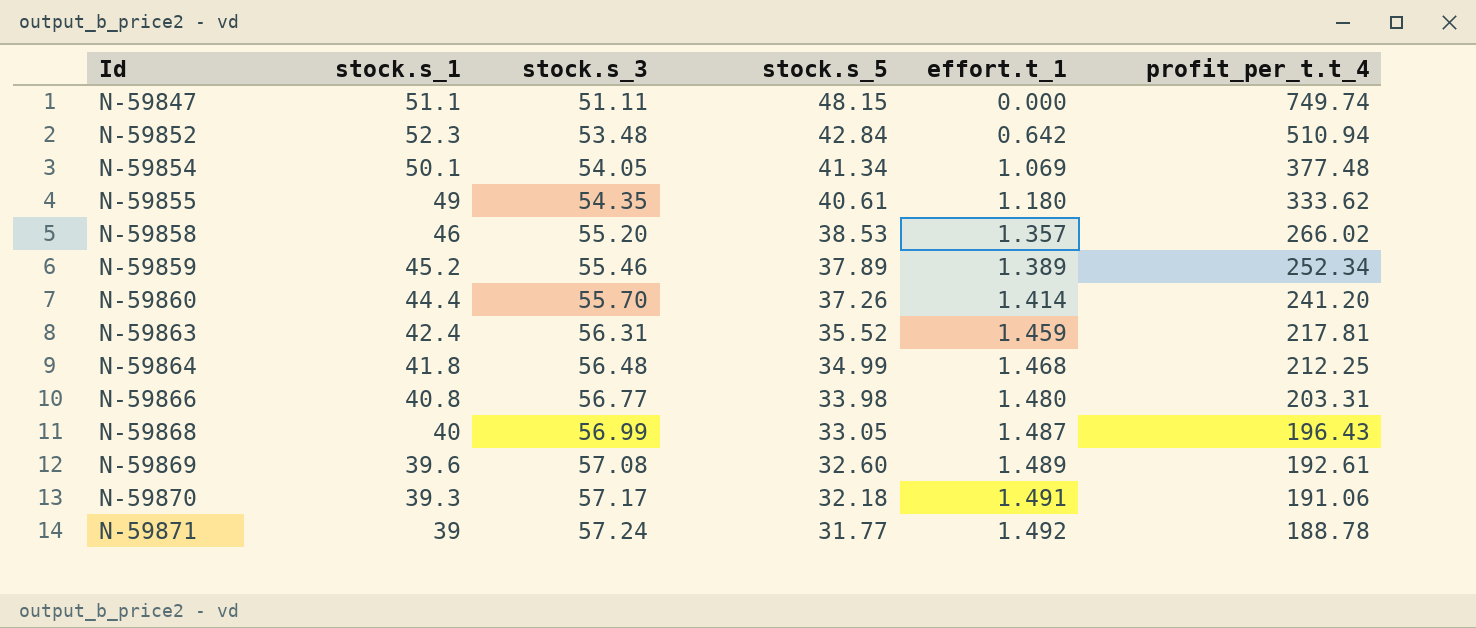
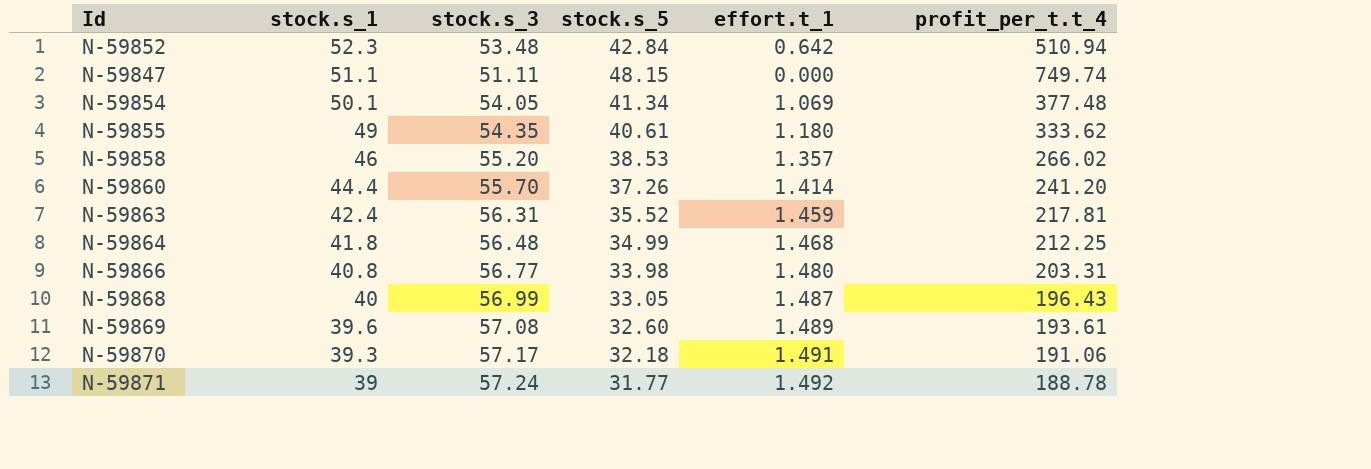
row order: Id ascending -> stock.s_1 descending
row N-59859: 45.2 | 55.46 | 37.89 | 1.389 | 252.34 -> none
N-59869 | profit_per_t.t_4: 192.61 -> 193.61

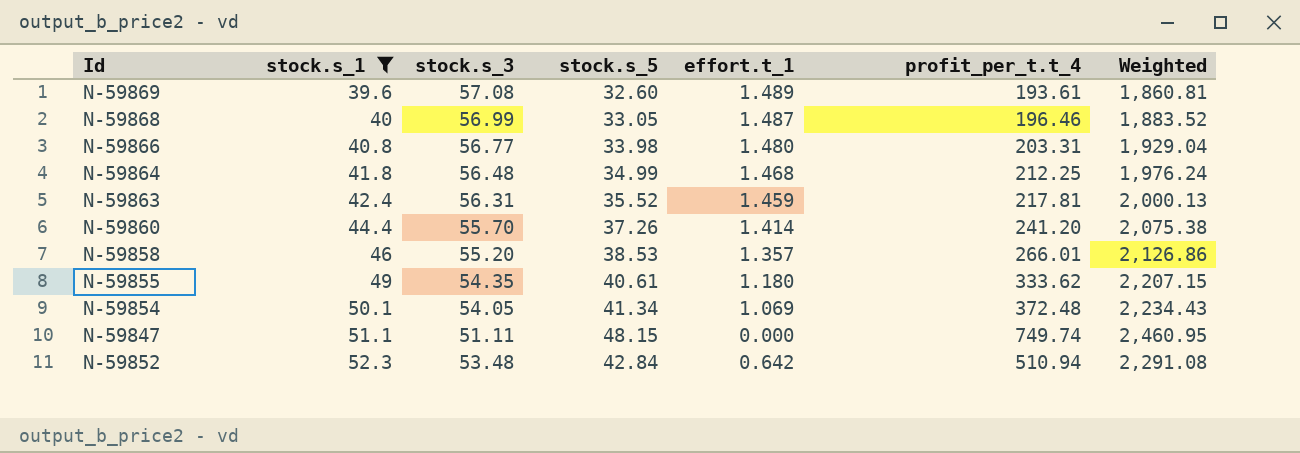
filter: none -> stock.s_1 >= 39.6
row order: stock.s_1 descending -> stock.s_1 ascending
column Weighted | formula: none -> [stock.s_3] * [stock.s_5]
N-59868 | profit_per_t.t_4: 196.43 -> 196.46
N-59858 | profit_per_t.t_4: 266.02 -> 266.01
N-59854 | profit_per_t.t_4: 377.48 -> 372.48

